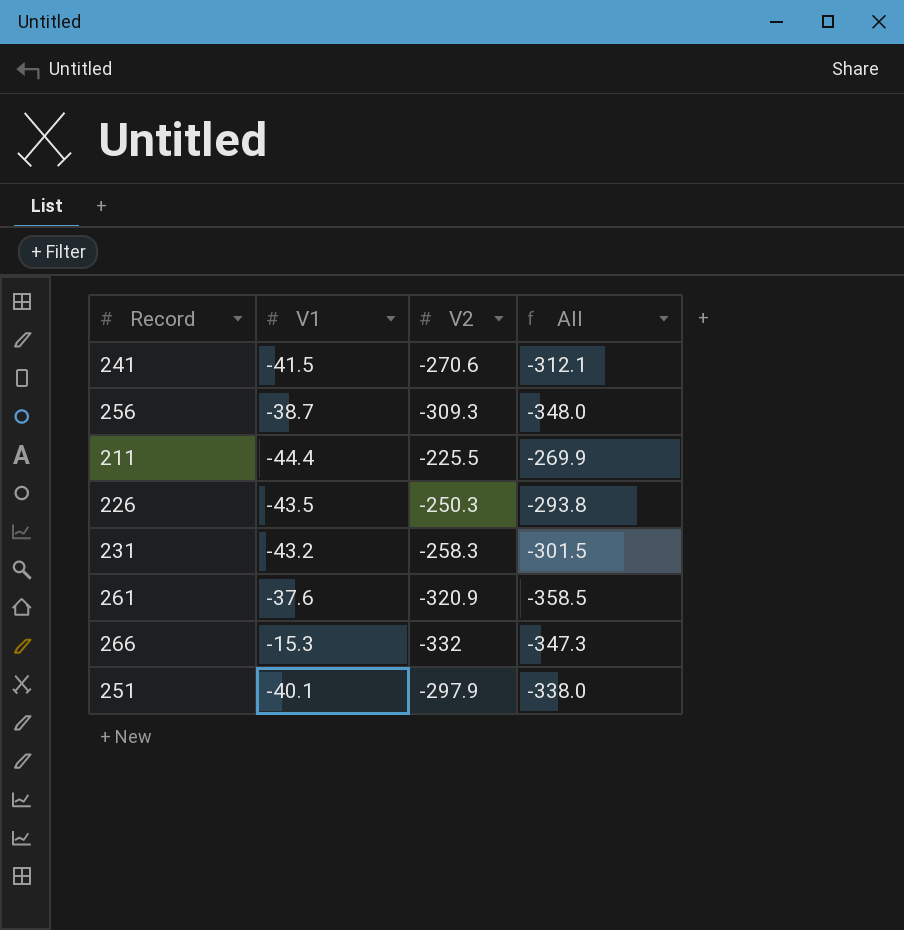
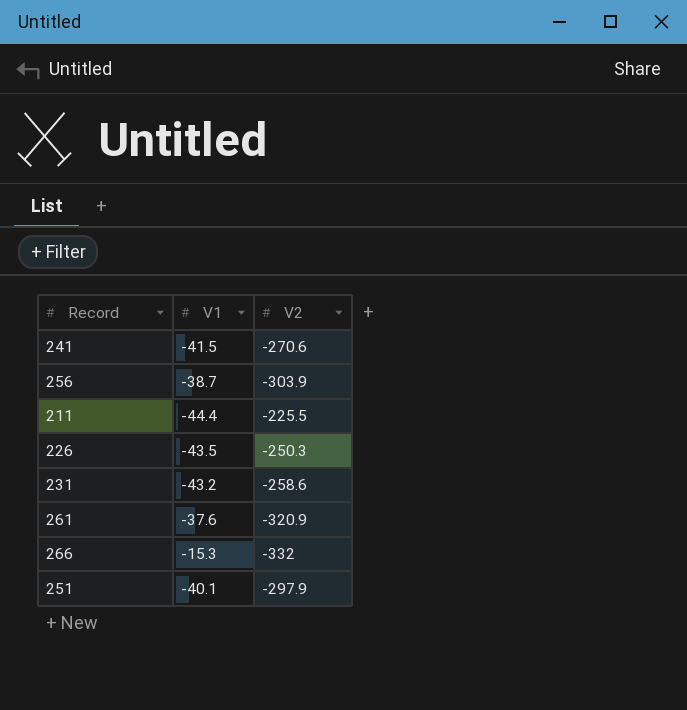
column All | formula: [V1] + [V2] -> none
256 | V2: -309.3 -> -303.9
231 | V2: -258.3 -> -258.6

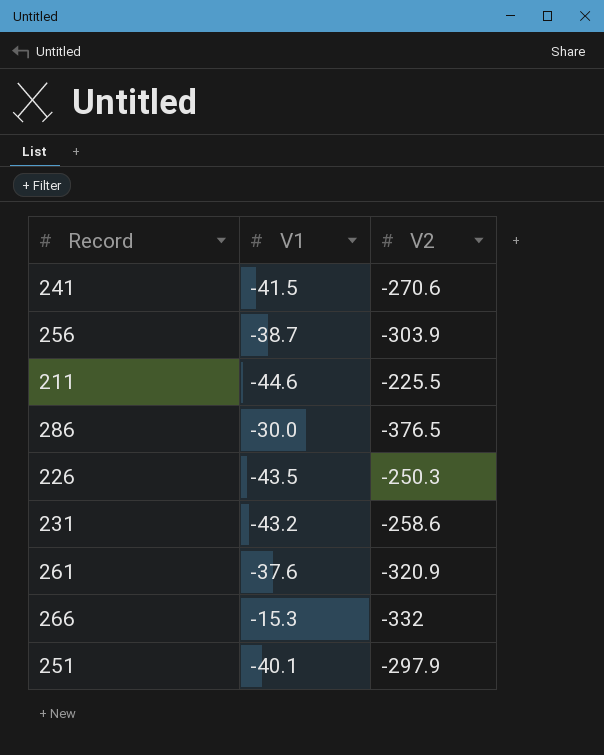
211 | V1: -44.4 -> -44.6
row 286: none -> -30.0 | -376.5

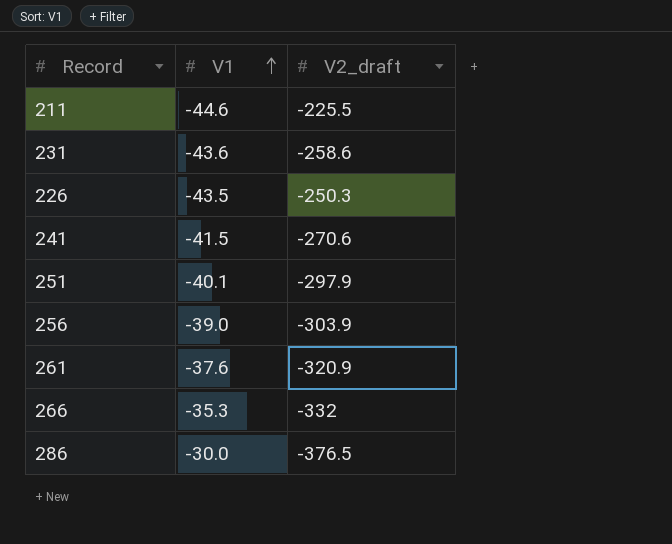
row order: none -> V1 ascending
column name: V2 -> V2_draft
231 | V1: -43.2 -> -43.6
256 | V1: -38.7 -> -39.0
266 | V1: -15.3 -> -35.3

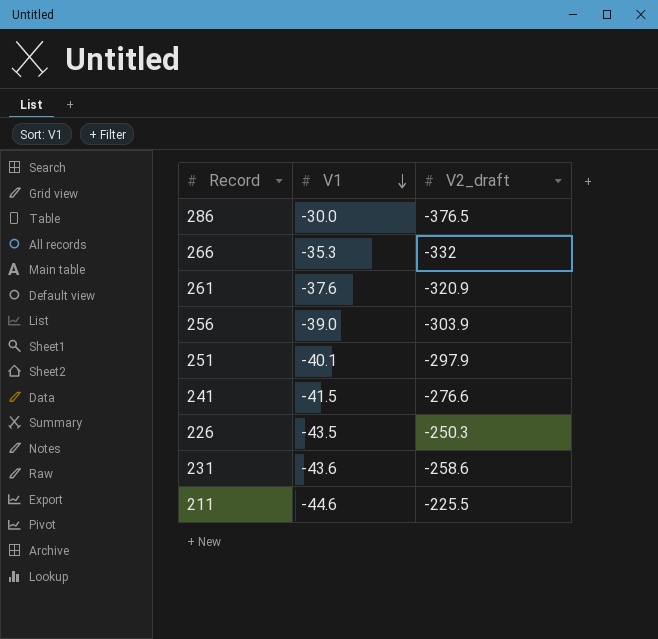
row order: V1 ascending -> V1 descending
241 | V2_draft: -270.6 -> -276.6

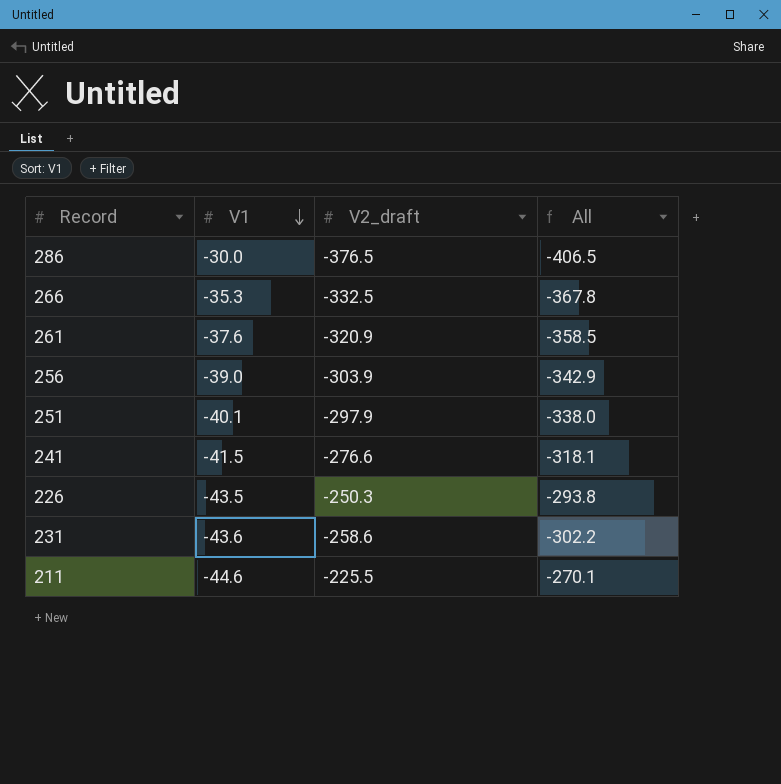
column All | formula: none -> [V1] + [V2_draft]
266 | V2_draft: -332 -> -332.5

